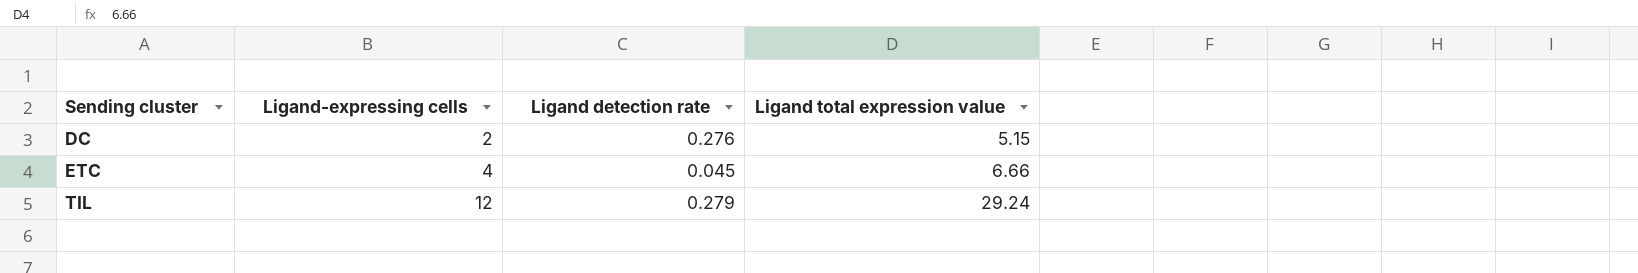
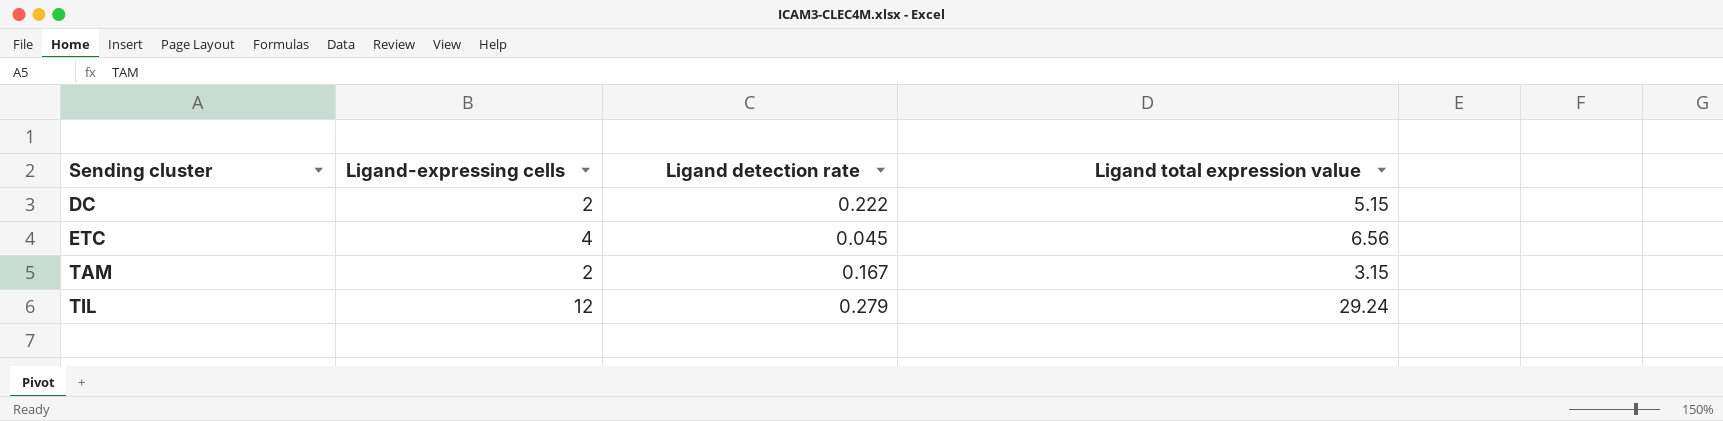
DC | Ligand detection rate: 0.276 -> 0.222
ETC | Ligand total expression value: 6.66 -> 6.56
row TAM: none -> 2 | 0.167 | 3.15

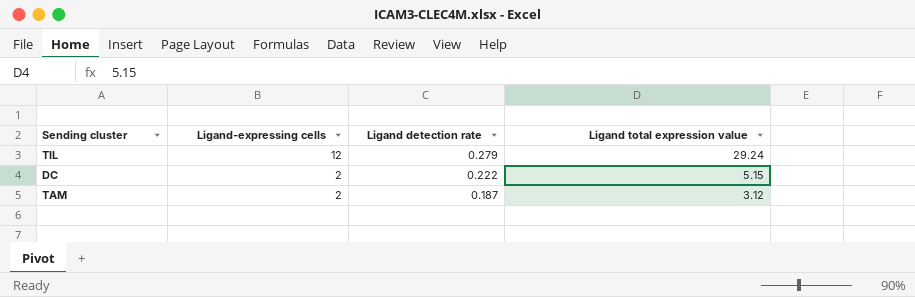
row order: Sending cluster ascending -> Ligand-expressing cells descending
row ETC: 4 | 0.045 | 6.56 -> none
TAM | Ligand detection rate: 0.167 -> 0.187
TAM | Ligand total expression value: 3.15 -> 3.12

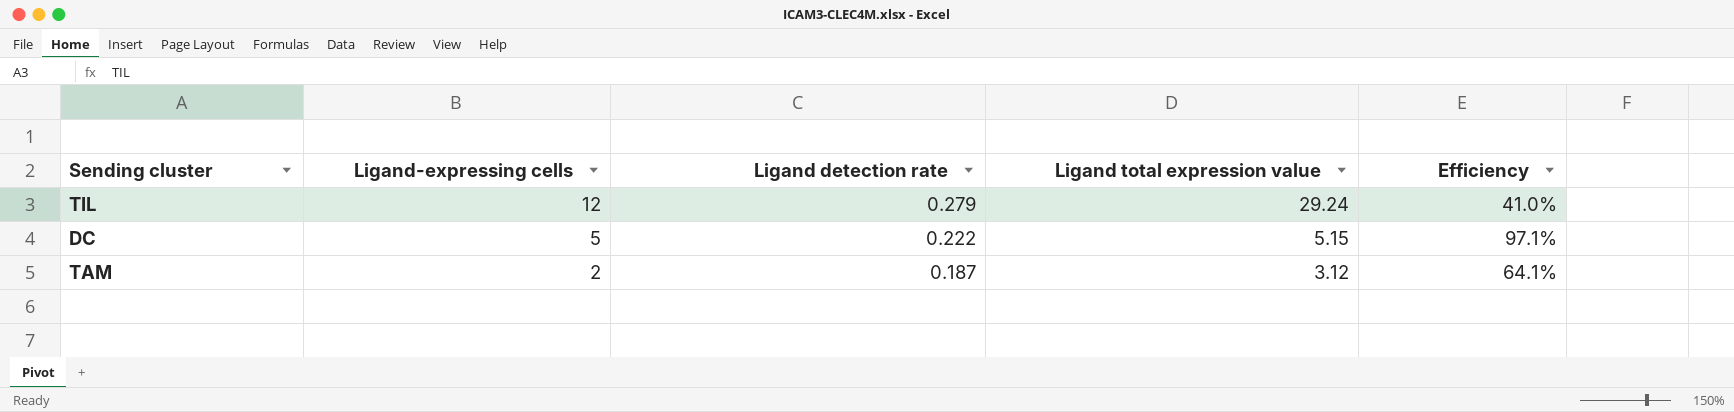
column Efficiency | formula: none -> [Ligand-expressing cells] / [Ligand total expression value]
DC | Ligand-expressing cells: 2 -> 5

